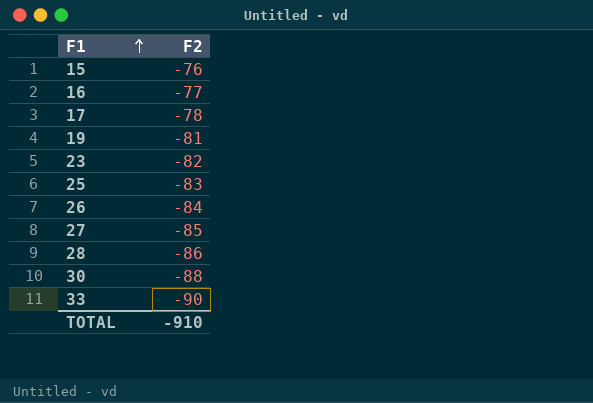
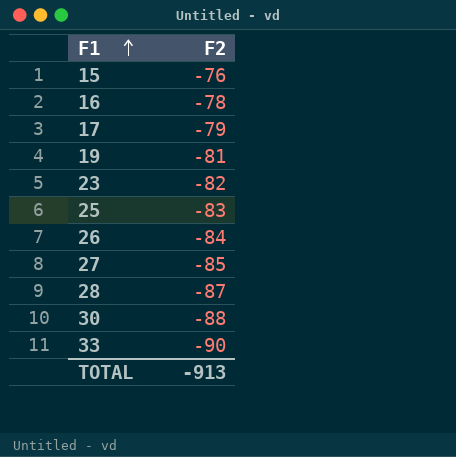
16 | F2: -77 -> -78
17 | F2: -78 -> -79
28 | F2: -86 -> -87
TOTAL | F2: -910 -> -913

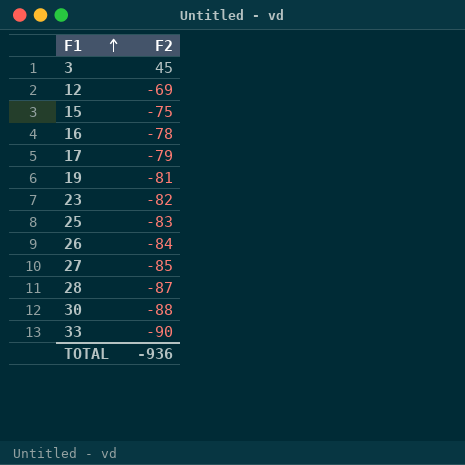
row 3: none -> 45
row 12: none -> -69
15 | F2: -76 -> -75
TOTAL | F2: -913 -> -936

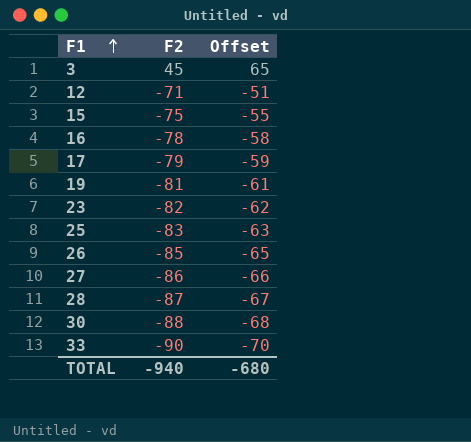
column Offset | formula: none -> [F2] + 20
12 | F2: -69 -> -71
26 | F2: -84 -> -85
27 | F2: -85 -> -86
TOTAL | F2: -936 -> -940

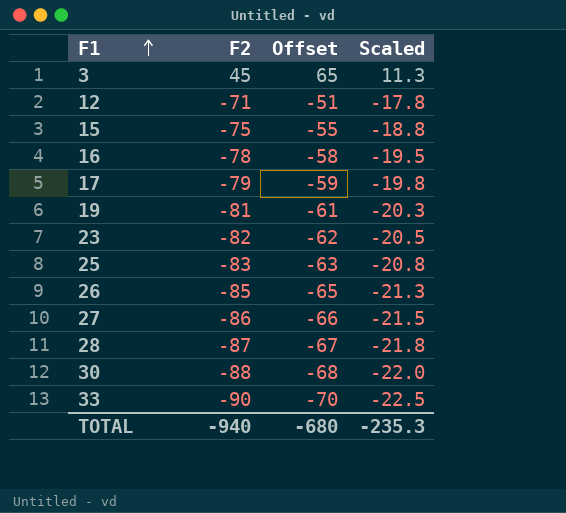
column Scaled | formula: none -> [F2] * 0.25

